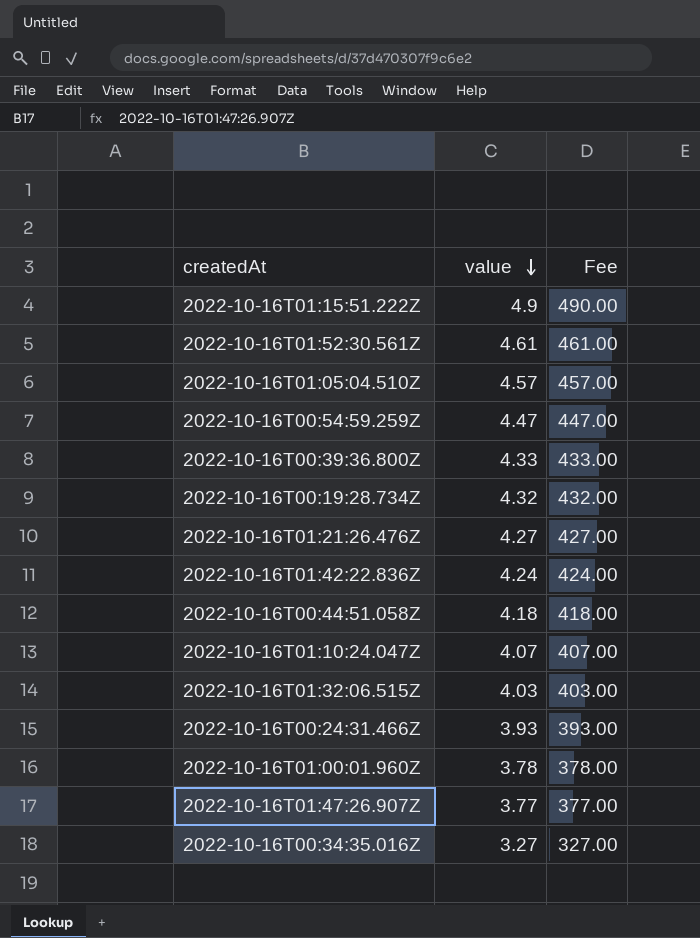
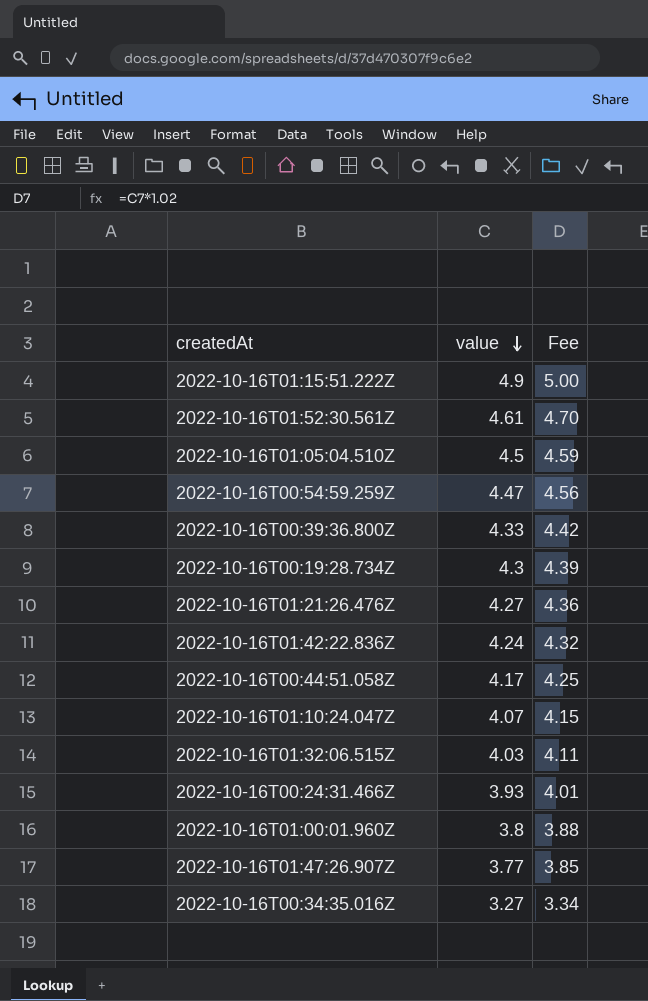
column Fee | formula: [value] * 100 -> [value] * 1.02
2022-10-16T01:05:04.510Z | value: 4.57 -> 4.5
2022-10-16T00:19:28.734Z | value: 4.32 -> 4.3
2022-10-16T00:44:51.058Z | value: 4.18 -> 4.17
2022-10-16T01:00:01.960Z | value: 3.78 -> 3.8

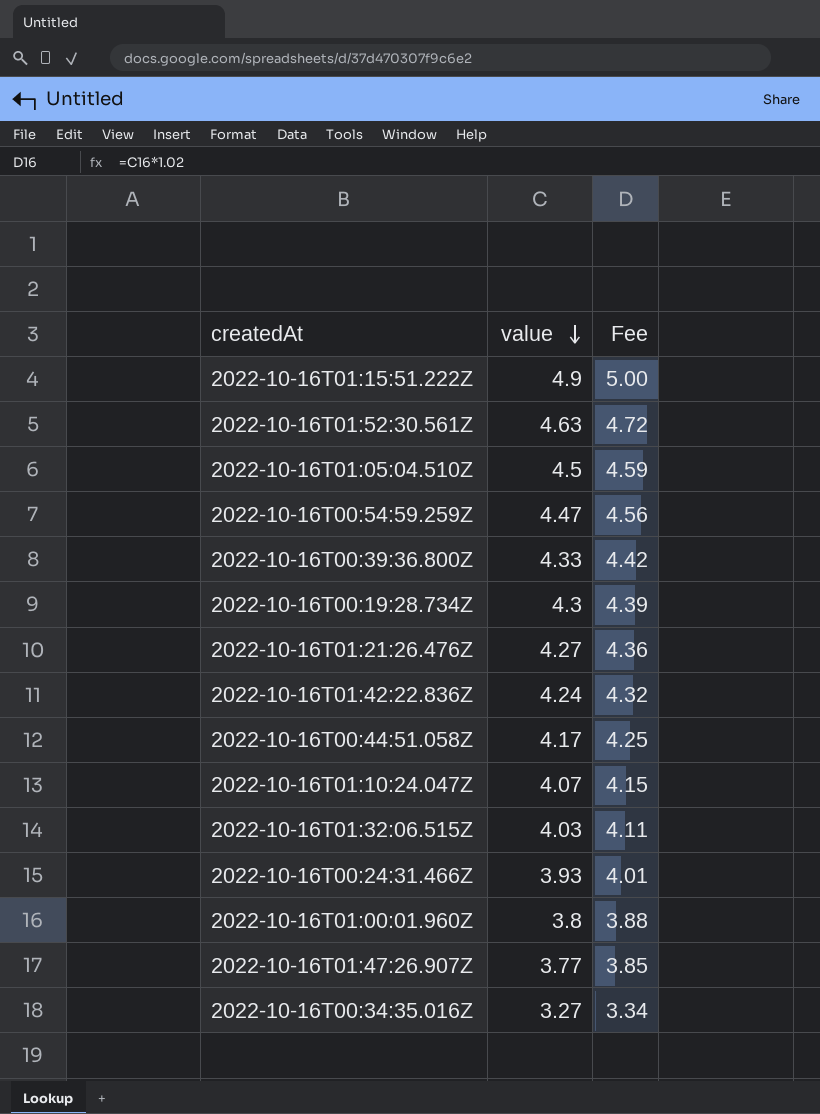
2022-10-16T01:52:30.561Z | value: 4.61 -> 4.63
2022-10-16T01:52:30.561Z | Fee: 4.70 -> 4.72

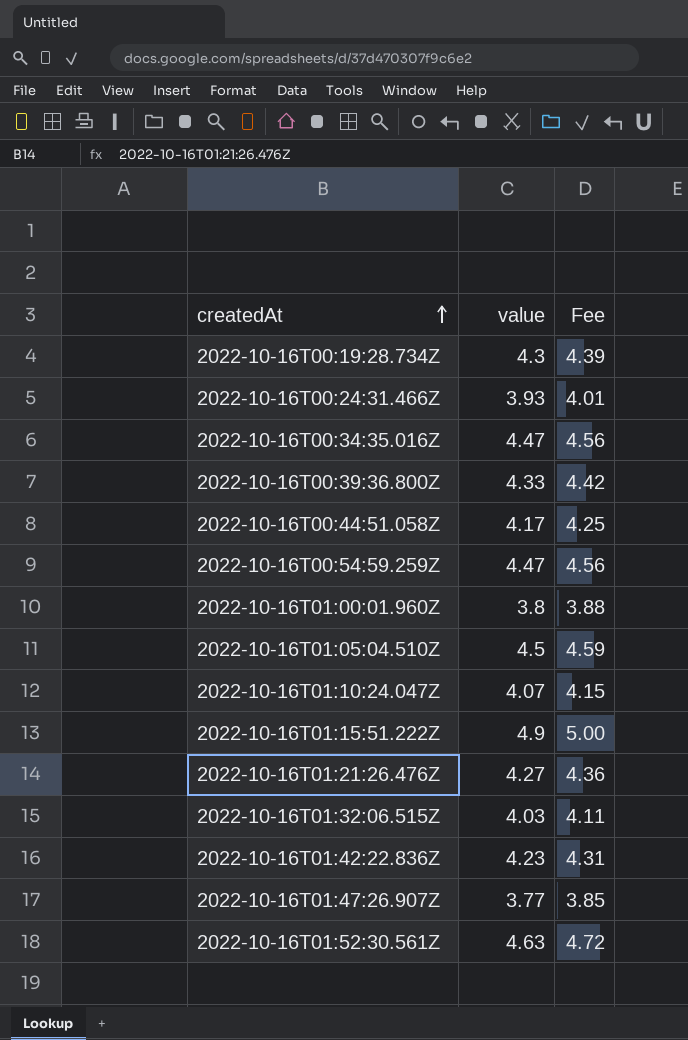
row order: value descending -> createdAt ascending
2022-10-16T00:34:35.016Z | value: 3.27 -> 4.47
2022-10-16T00:34:35.016Z | Fee: 3.34 -> 4.56
2022-10-16T01:42:22.836Z | value: 4.24 -> 4.23
2022-10-16T01:42:22.836Z | Fee: 4.32 -> 4.31

